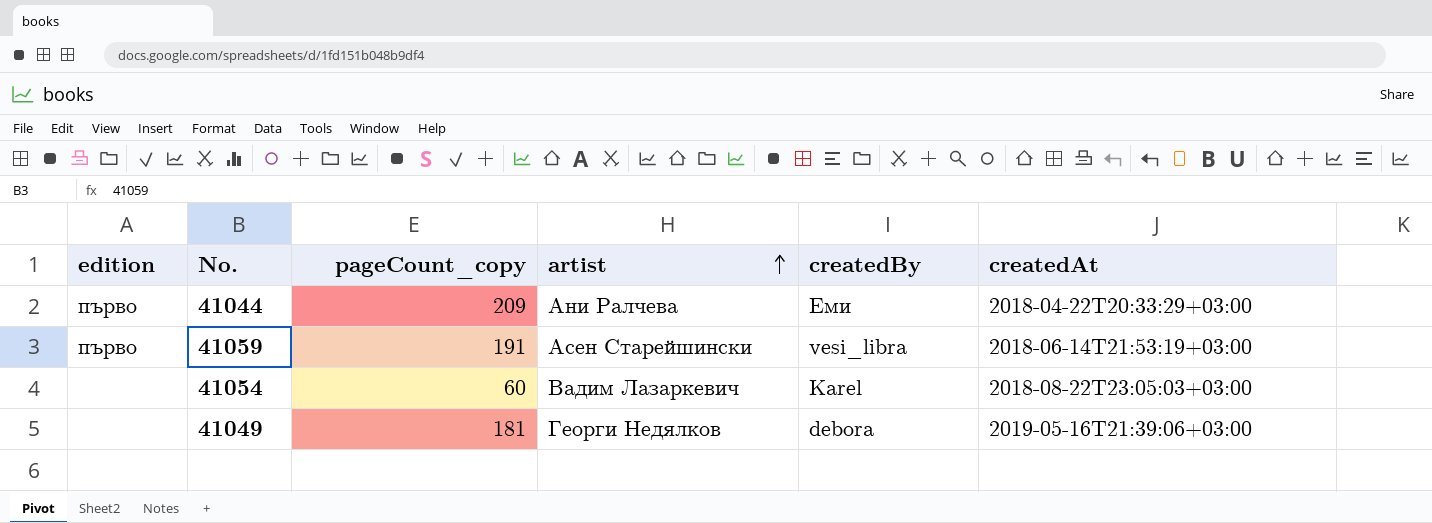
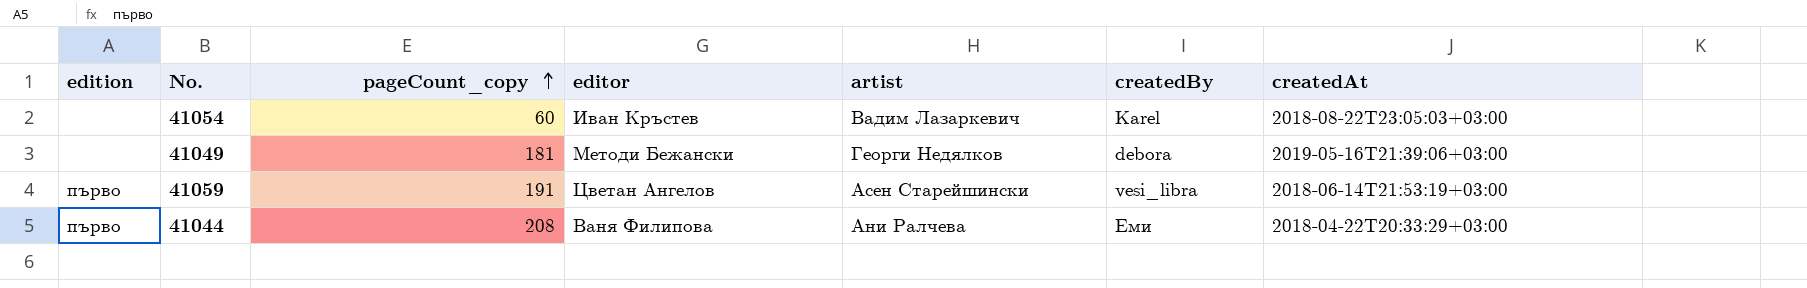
row order: artist ascending -> pageCount_copy ascending
column editor | position: none -> 4
41044 | pageCount_copy: 209 -> 208

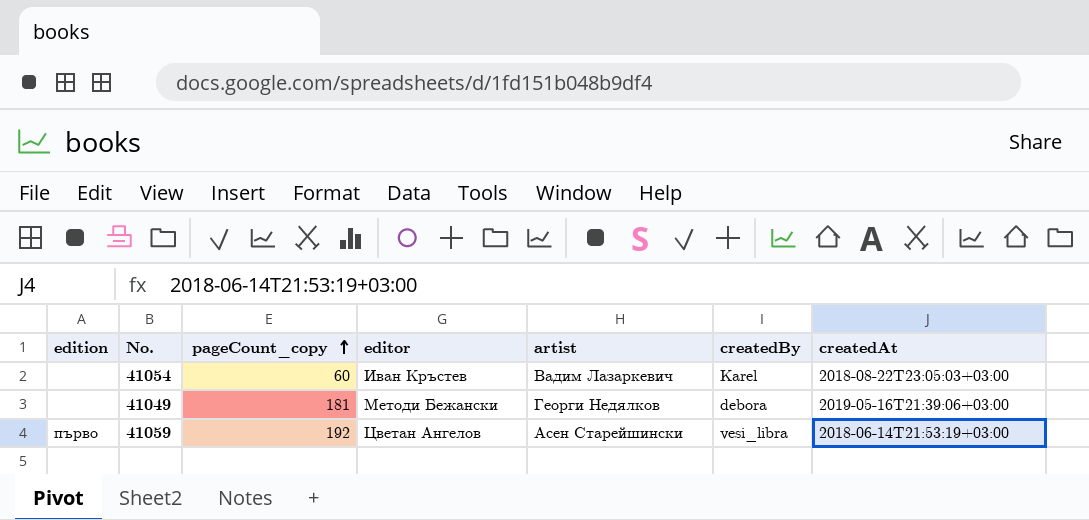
row 41044: първо | 208 | Ваня Филипова | Ани Ралчева | Еми | 2018-04-22T20:33:29+03:00 -> none
41059 | pageCount_copy: 191 -> 192

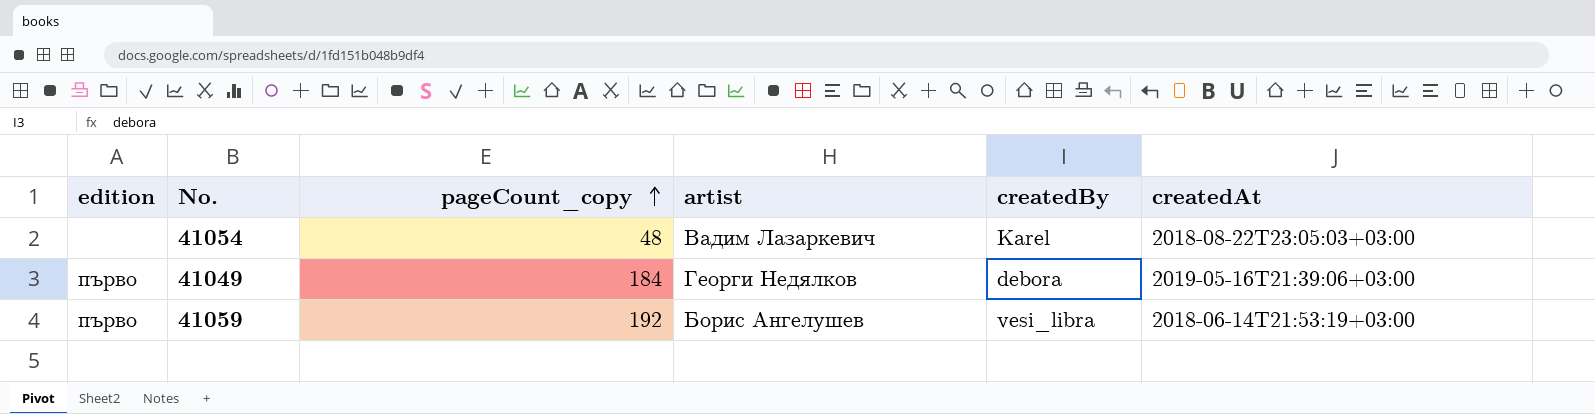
column editor | position: 4 -> none
41054 | pageCount_copy: 60 -> 48
41049 | edition: none -> първо
41049 | pageCount_copy: 181 -> 184
41059 | artist: Асен Старейшински -> Борис Ангелушев

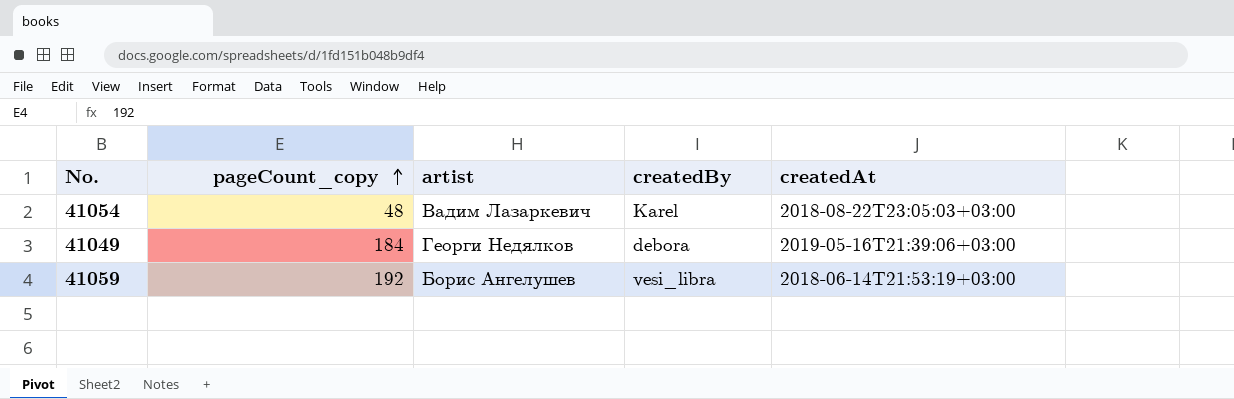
column edition | position: 1 -> none

